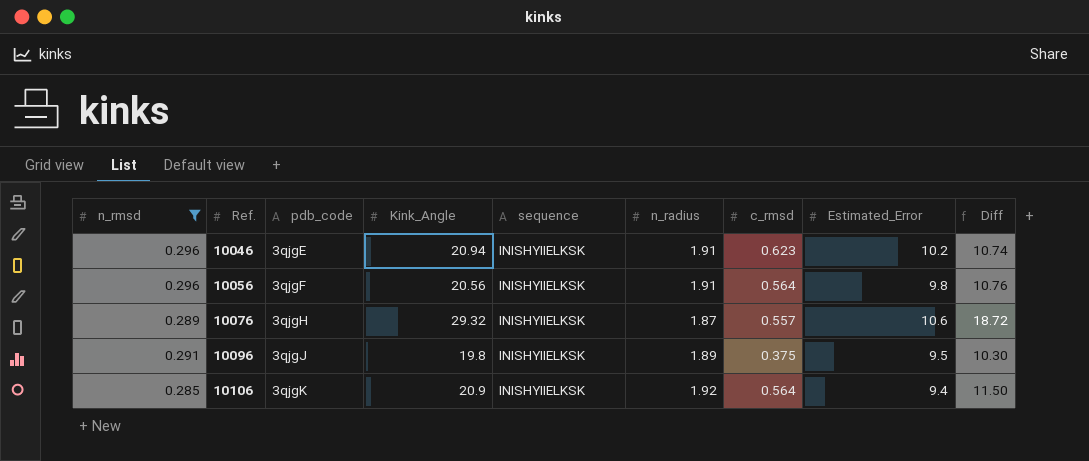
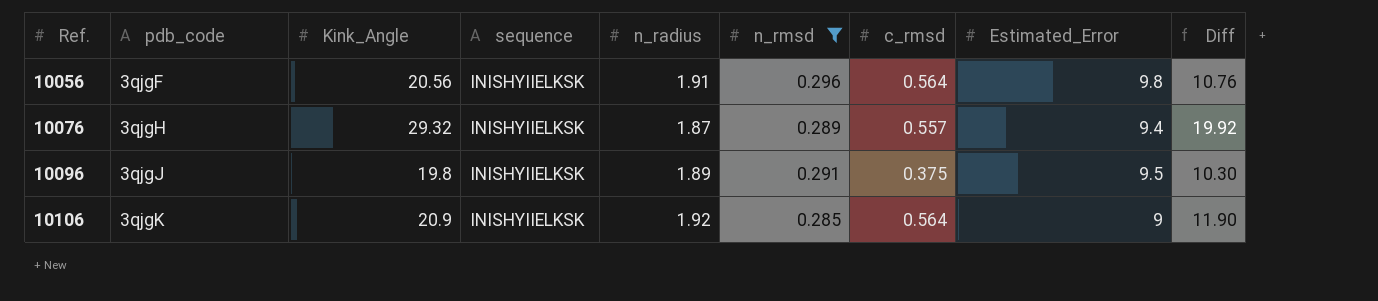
column n_rmsd | position: 1 -> 6
row 10046: 0.296 | 3qjgE | 20.94 | INISHYIIELKSK | 1.91 | 0.623 | 10.2 | 10.74 -> none
10076 | Estimated_Error: 10.6 -> 9.4
10076 | Diff: 18.72 -> 19.92
10106 | Estimated_Error: 9.4 -> 9
10106 | Diff: 11.50 -> 11.90

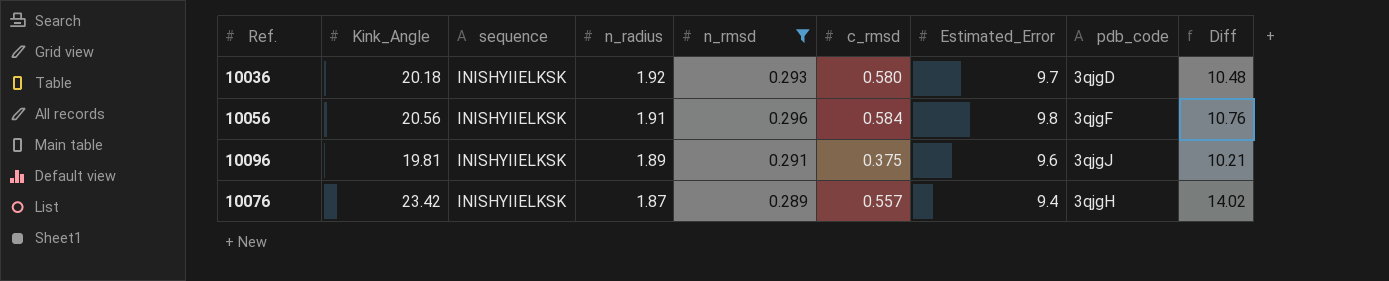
row order: Ref. ascending -> n_radius descending
column pdb_code | position: 2 -> 8
row 10106: 3qjgK | 20.9 | INISHYIIELKSK | 1.92 | 0.285 | 0.564 | 9 | 11.90 -> none
row 10036: none -> 20.18 | INISHYIIELKSK | 1.92 | 0.293 | 0.580 | 9.7 | 3qjgD | 10.48
10056 | c_rmsd: 0.564 -> 0.584
10096 | Kink_Angle: 19.8 -> 19.81
10096 | Estimated_Error: 9.5 -> 9.6
10096 | Diff: 10.30 -> 10.21
10076 | Kink_Angle: 29.32 -> 23.42
10076 | Diff: 19.92 -> 14.02

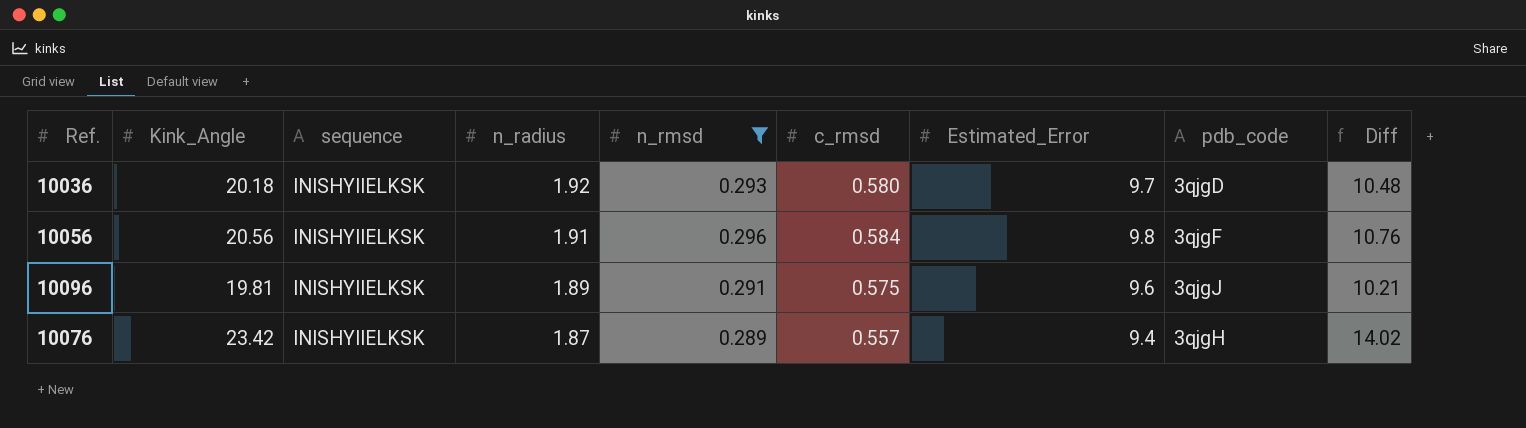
10096 | c_rmsd: 0.375 -> 0.575

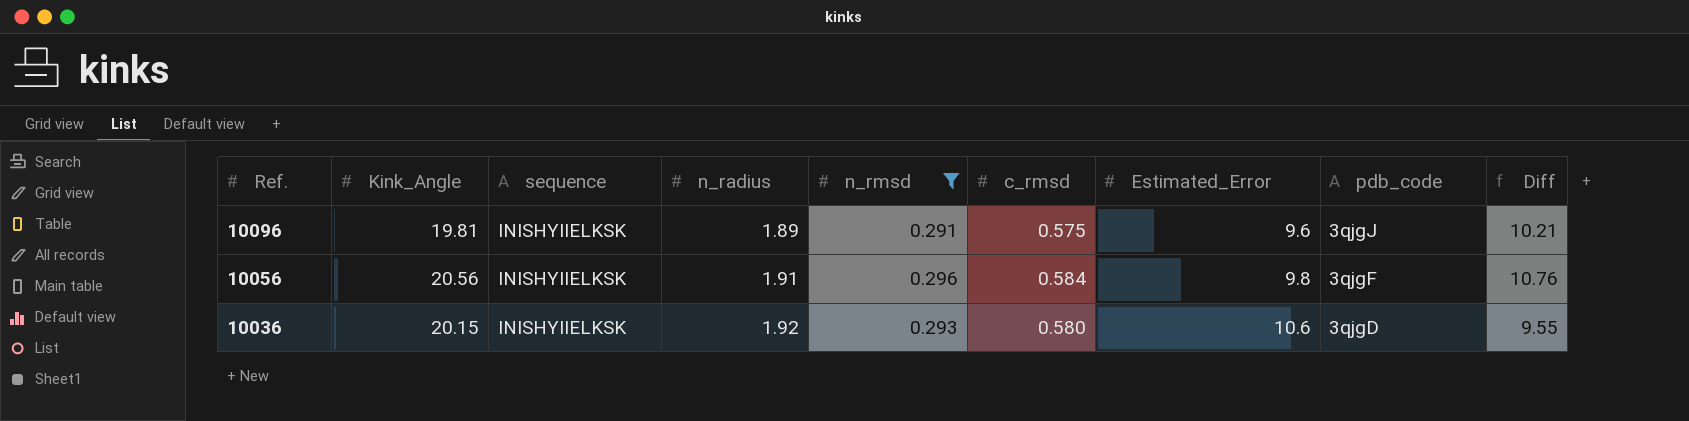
row order: n_radius descending -> Ref. descending
row 10076: 23.42 | INISHYIIELKSK | 1.87 | 0.289 | 0.557 | 9.4 | 3qjgH | 14.02 -> none
10036 | Kink_Angle: 20.18 -> 20.15
10036 | Estimated_Error: 9.7 -> 10.6
10036 | Diff: 10.48 -> 9.55

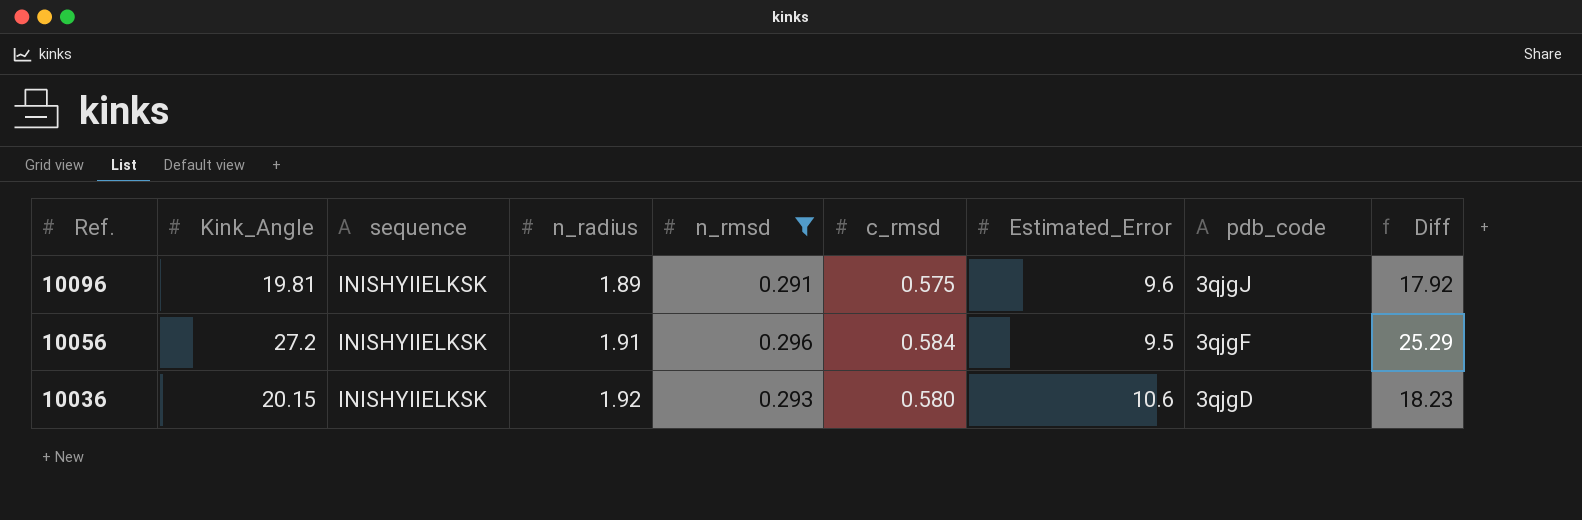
column Diff | formula: [Kink_Angle] - [Estimated_Error] -> [Kink_Angle] - [n_radius]
10056 | Kink_Angle: 20.56 -> 27.2
10056 | Estimated_Error: 9.8 -> 9.5

